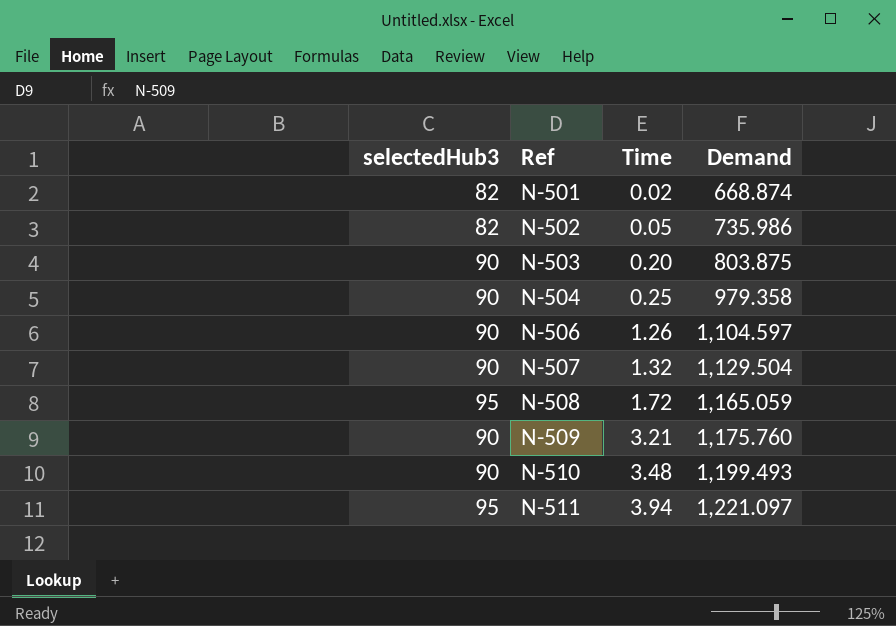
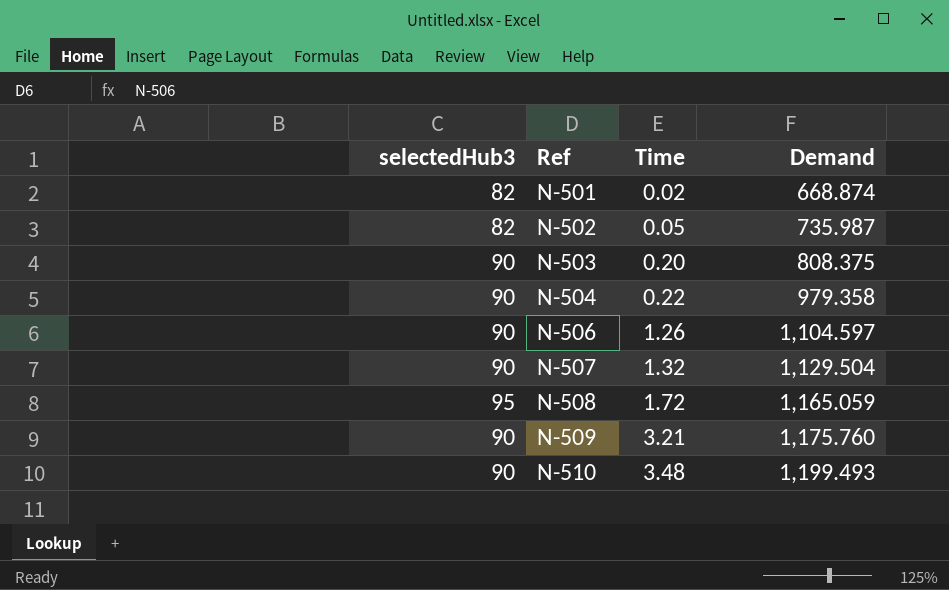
row N-511: 95 | 3.94 | 1,221.097 -> none
N-502 | Demand: 735.986 -> 735.987
N-503 | Demand: 803.875 -> 808.375
N-504 | Time: 0.25 -> 0.22

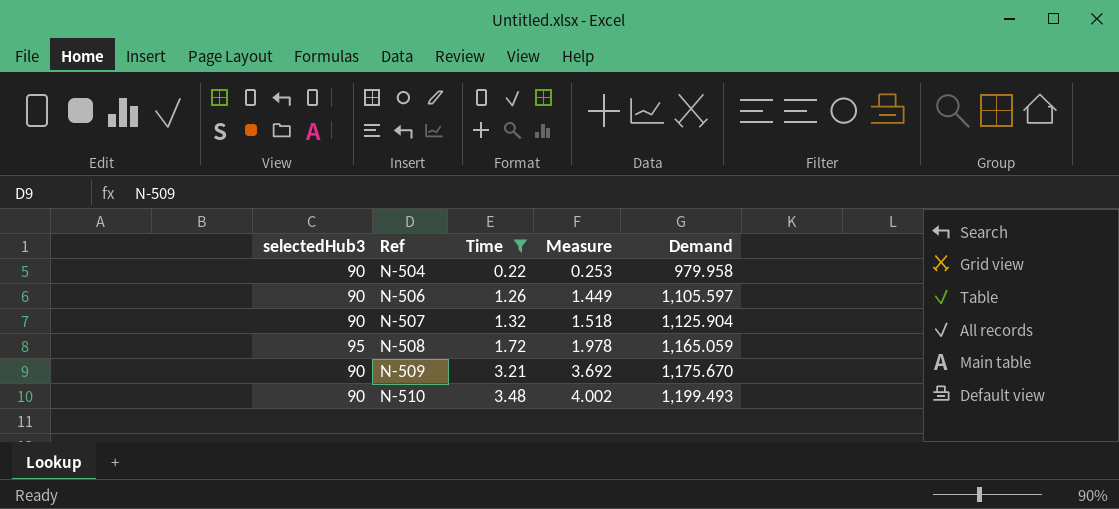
filter: none -> Time >= 0.22
column Measure | formula: none -> [Time] * 1.15
N-504 | Demand: 979.358 -> 979.958
N-506 | Demand: 1,104.597 -> 1,105.597
N-507 | Demand: 1,129.504 -> 1,125.904
N-509 | Demand: 1,175.760 -> 1,175.670

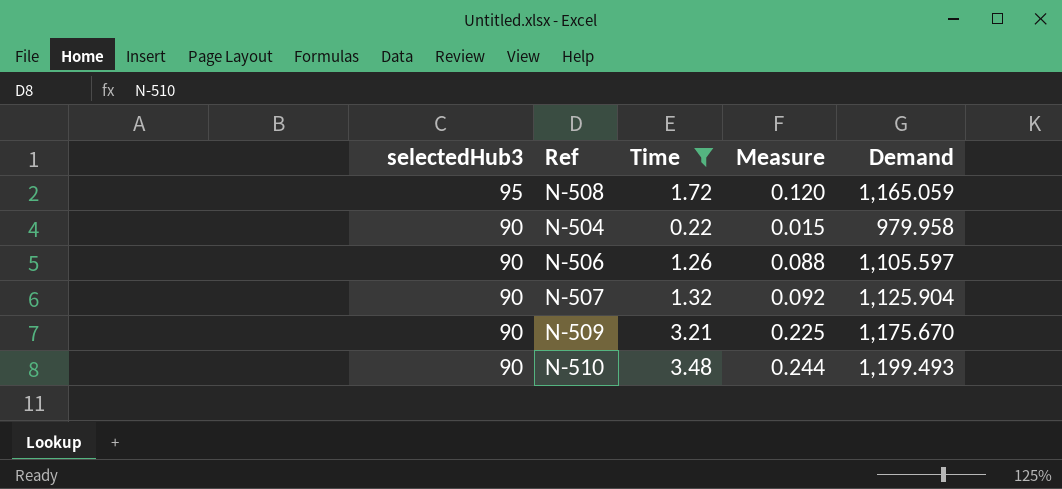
row order: Ref ascending -> selectedHub3 descending
column Measure | formula: [Time] * 1.15 -> [Time] * 0.07

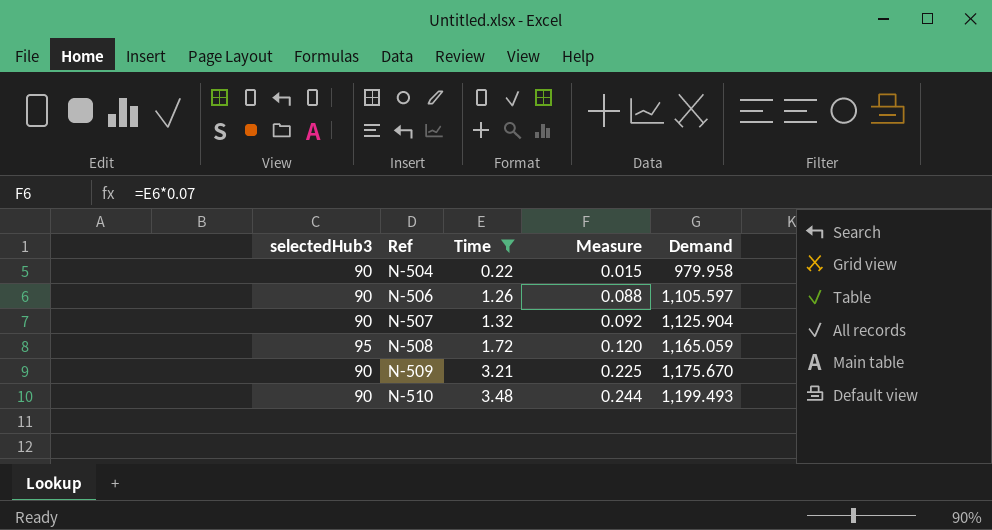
row order: selectedHub3 descending -> Ref ascending

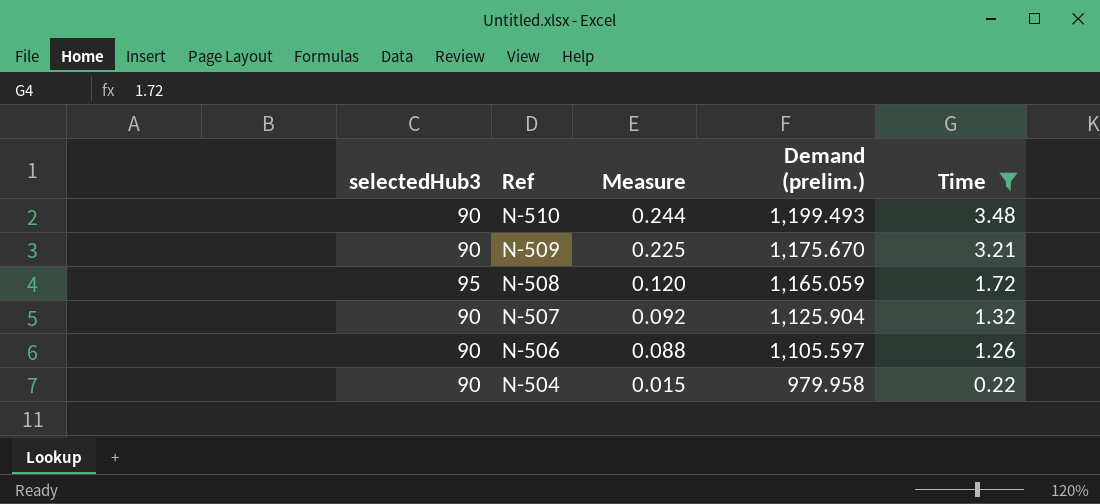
row order: Ref ascending -> Ref descending
column name: Demand -> Demand (prelim.)
column Time | position: 3 -> 5

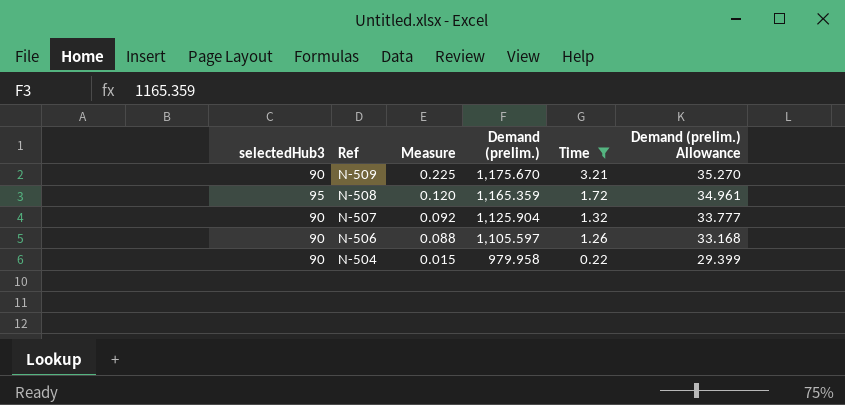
column Demand (prelim.) Allowance | formula: none -> [Demand (prelim.)] * 0.03
row N-510: 90 | 0.244 | 1,199.493 | 3.48 -> none
N-508 | Demand (prelim.): 1,165.059 -> 1,165.359

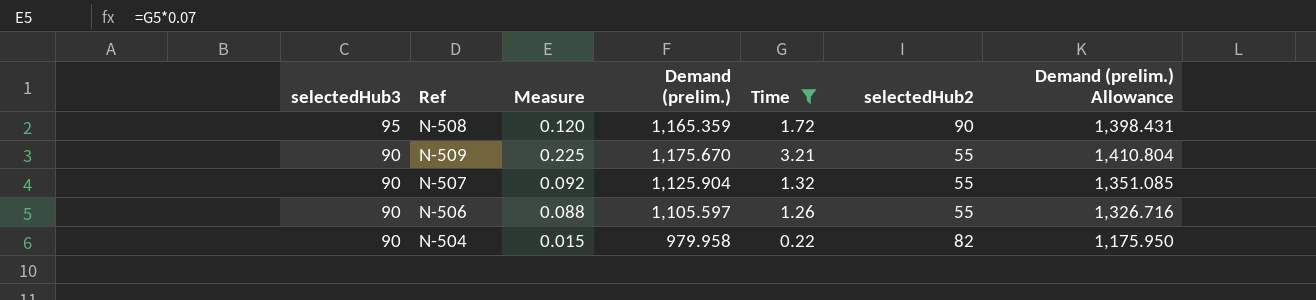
row order: Ref descending -> selectedHub3 descending
column selectedHub2 | position: none -> 6
column Demand (prelim.) Allowance | formula: [Demand (prelim.)] * 0.03 -> [Demand (prelim.)] * 1.2

